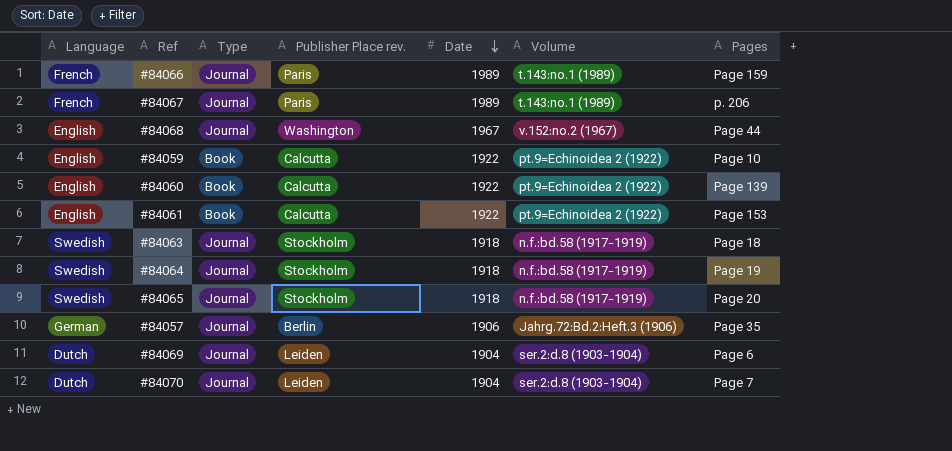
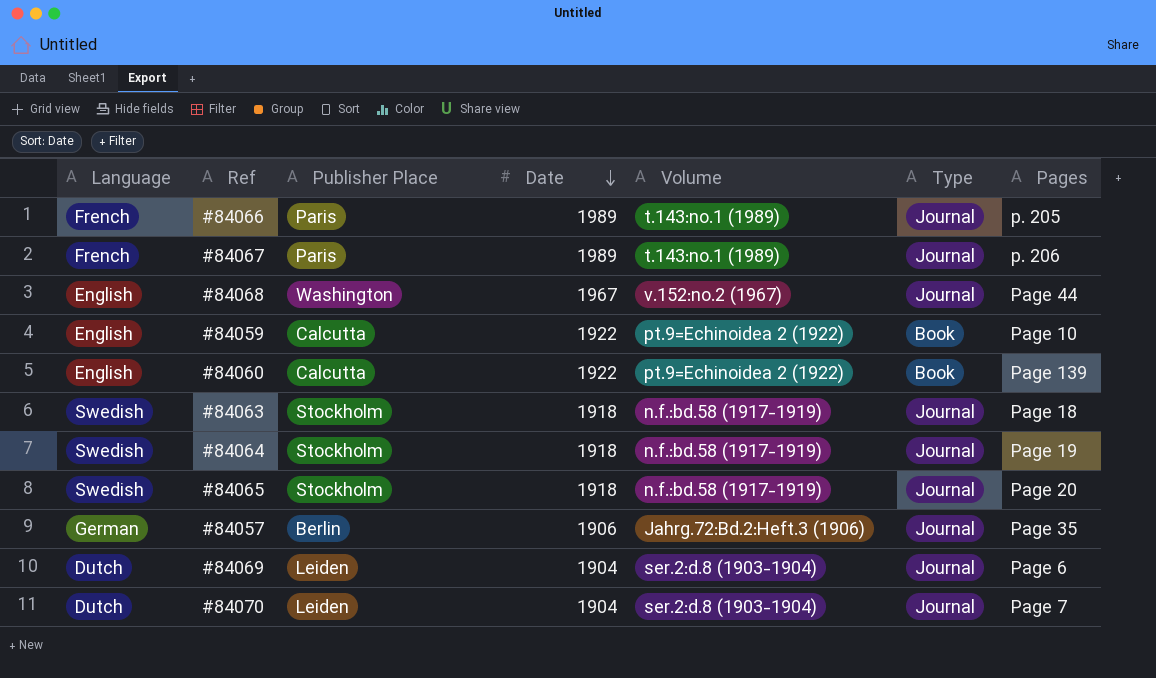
column name: Publisher Place rev. -> Publisher Place
column Type | position: 3 -> 6
row #84061: English | Book | Calcutta | 1922 | pt.9=Echinoidea 2 (1922) | Page 153 -> none
#84066 | Pages: Page 159 -> p. 205

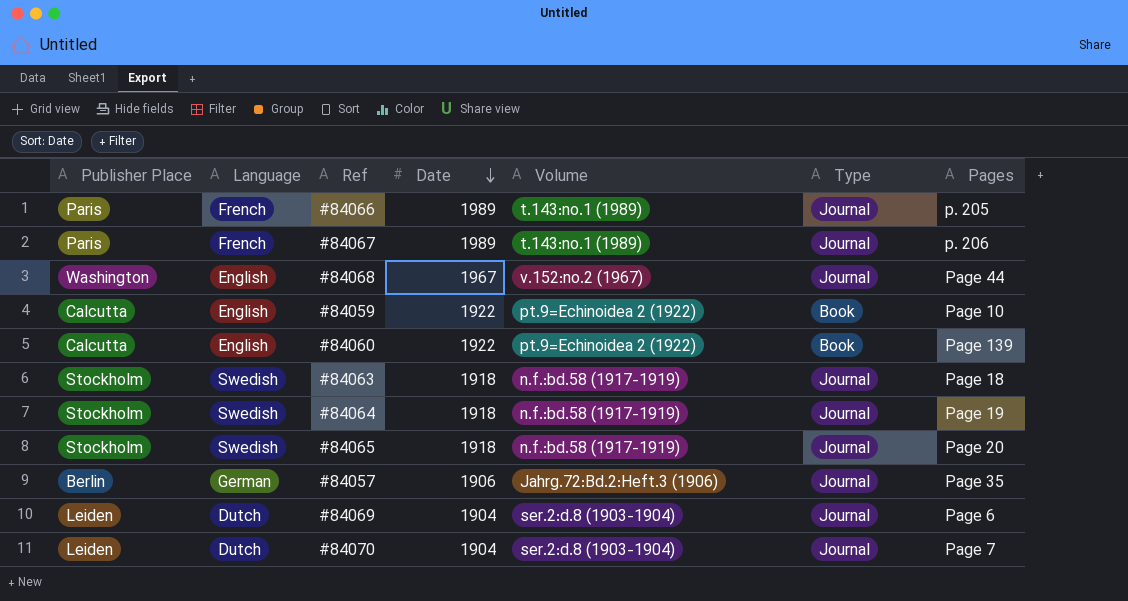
column Publisher Place | position: 3 -> 1

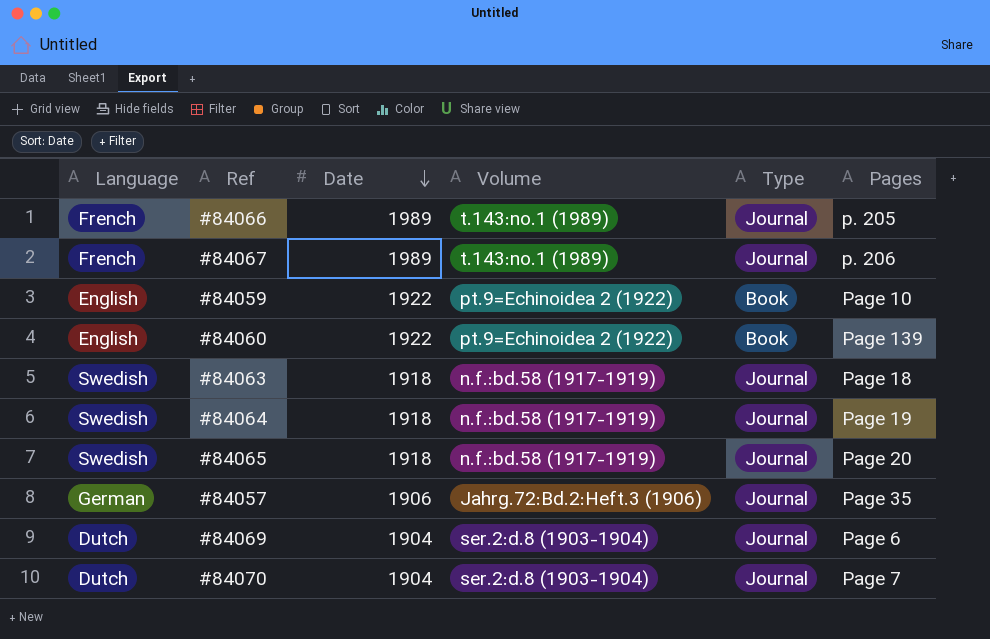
column Publisher Place | position: 1 -> none
row #84068: Washington | English | 1967 | v.152:no.2 (1967) | Journal | Page 44 -> none

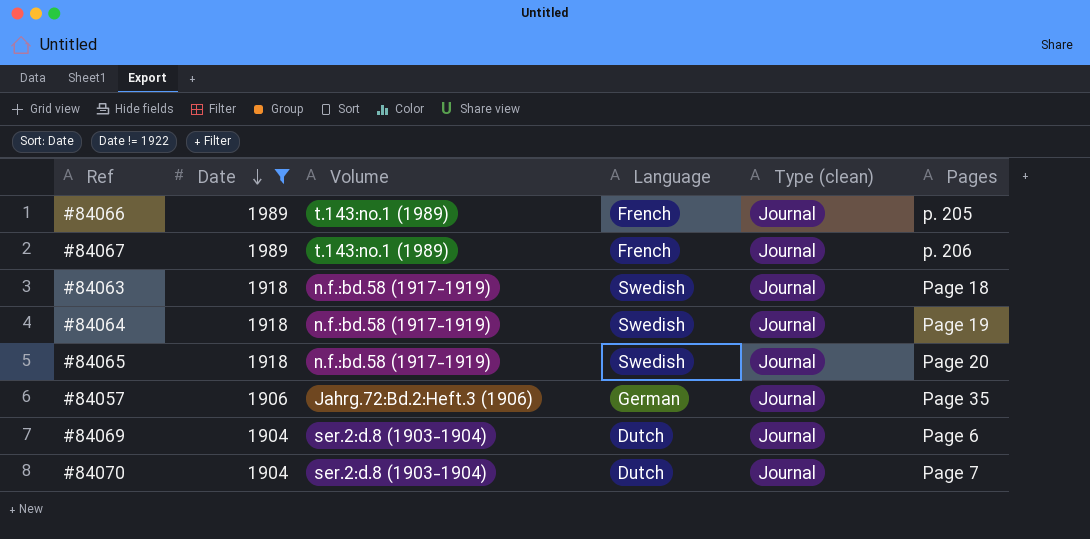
filter: none -> Date != 1922
column Language | position: 1 -> 4
column name: Type -> Type (clean)

